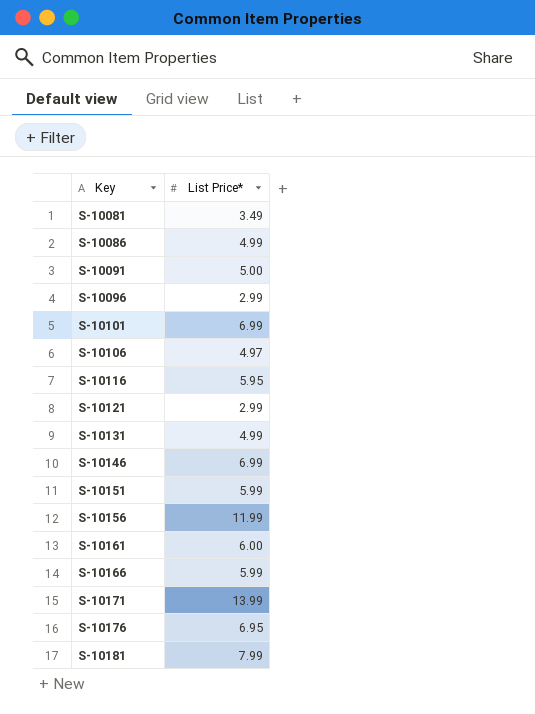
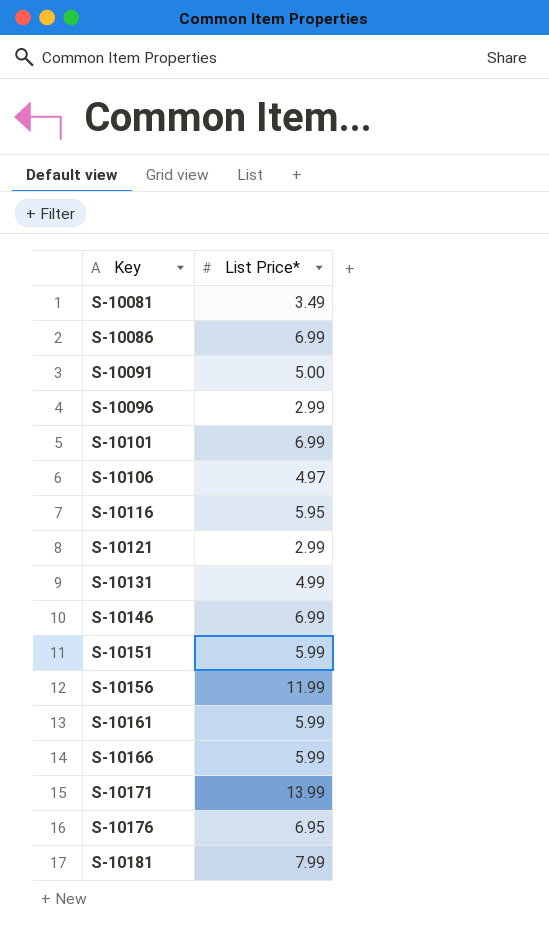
S-10086 | List Price*: 4.99 -> 6.99
S-10161 | List Price*: 6.00 -> 5.99

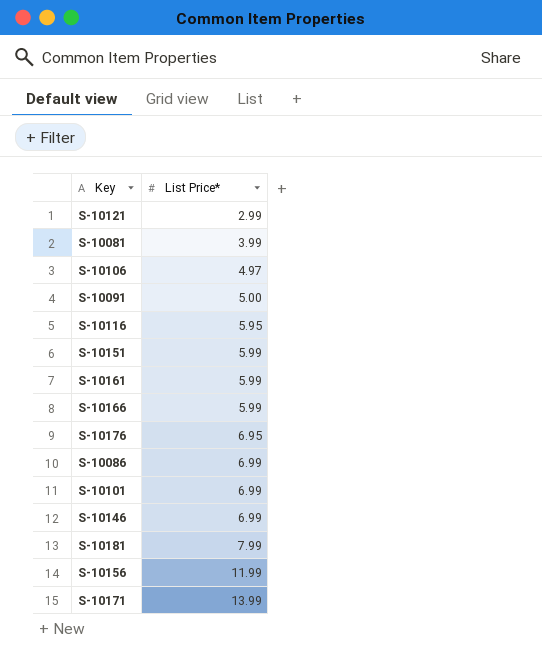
row order: Key ascending -> List Price* ascending
row S-10096: 2.99 -> none
row S-10131: 4.99 -> none
S-10081 | List Price*: 3.49 -> 3.99

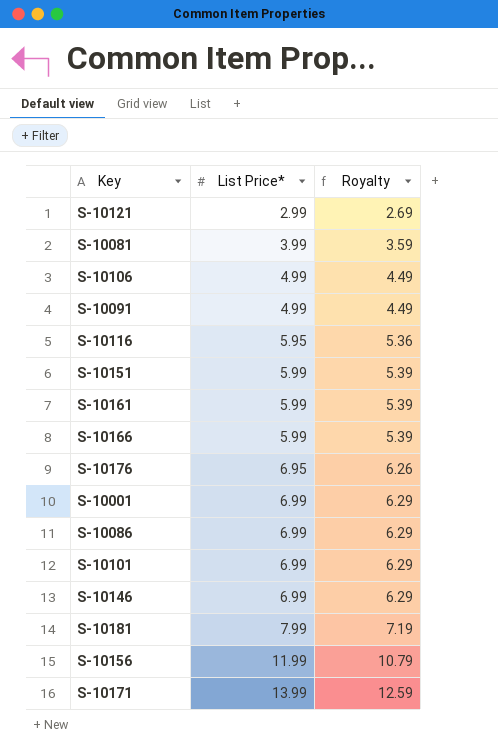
column Royalty | formula: none -> [List Price*] * 0.9
S-10106 | List Price*: 4.97 -> 4.99
S-10091 | List Price*: 5.00 -> 4.99
row S-10001: none -> 6.99 | 6.29

